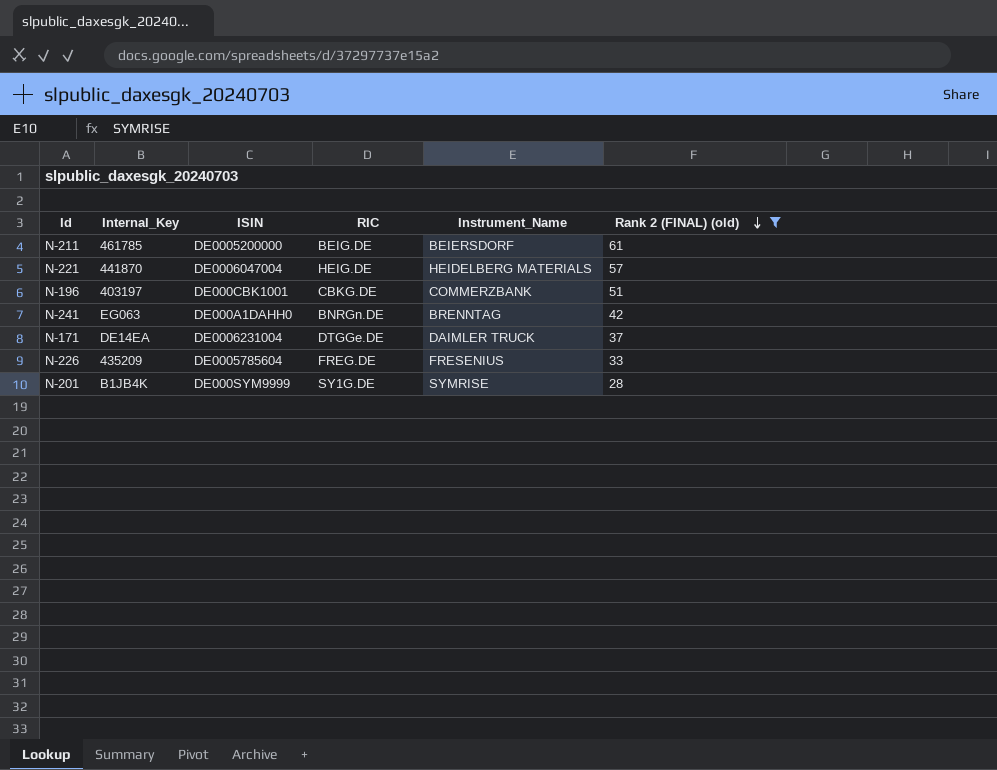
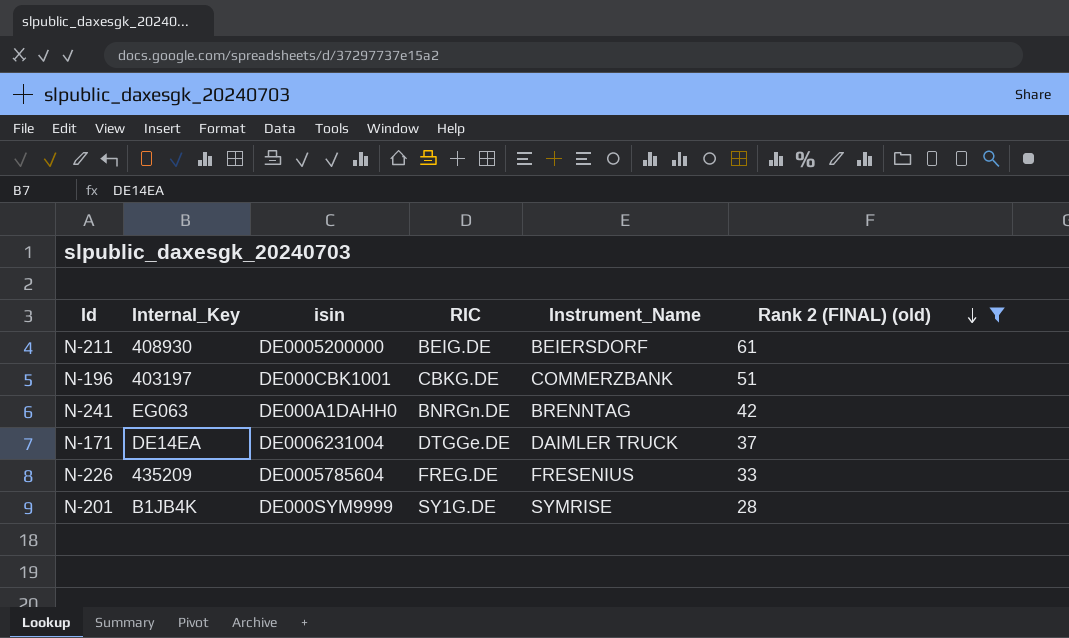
column name: ISIN -> isin
row N-221: 441870 | DE0006047004 | HEIG.DE | HEIDELBERG MATERIALS | 57 -> none
N-211 | Internal_Key: 461785 -> 408930

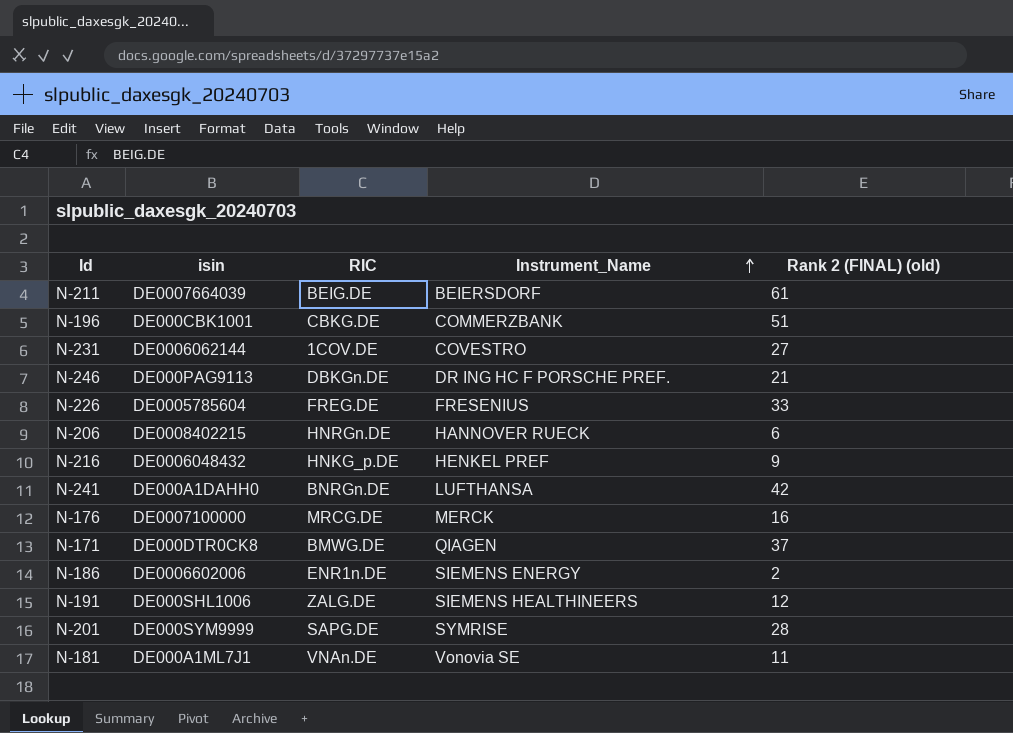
filter: Rank 2 (FINAL) (old) >= 28 -> none
row order: Rank 2 (FINAL) (old) descending -> Instrument_Name ascending
column Internal_Key | position: 2 -> none
N-211 | isin: DE0005200000 -> DE0007664039
N-241 | Instrument_Name: BRENNTAG -> LUFTHANSA
N-171 | isin: DE0006231004 -> DE000DTR0CK8
N-171 | RIC: DTGGe.DE -> BMWG.DE
N-171 | Instrument_Name: DAIMLER TRUCK -> QIAGEN
N-201 | RIC: SY1G.DE -> SAPG.DE

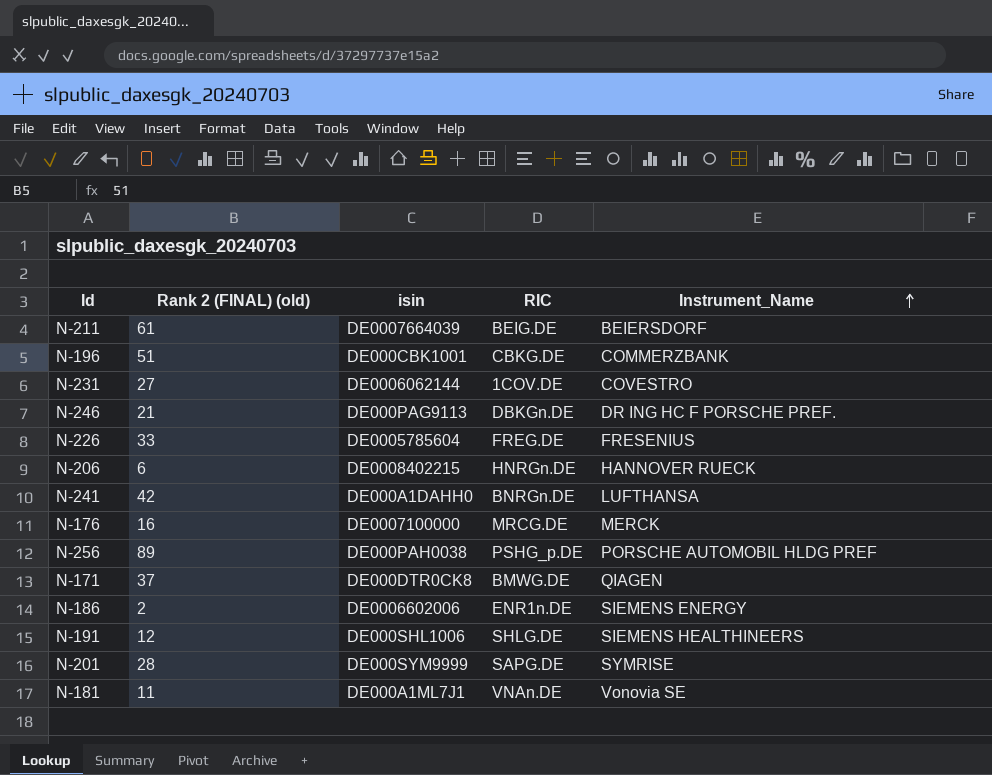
column Rank 2 (FINAL) (old) | position: 5 -> 2
row N-216: DE0006048432 | HNKG_p.DE | HENKEL PREF | 9 -> none
row N-256: none -> 89 | DE000PAH0038 | PSHG_p.DE | PORSCHE AUTOMOBIL HLDG PREF
N-191 | RIC: ZALG.DE -> SHLG.DE

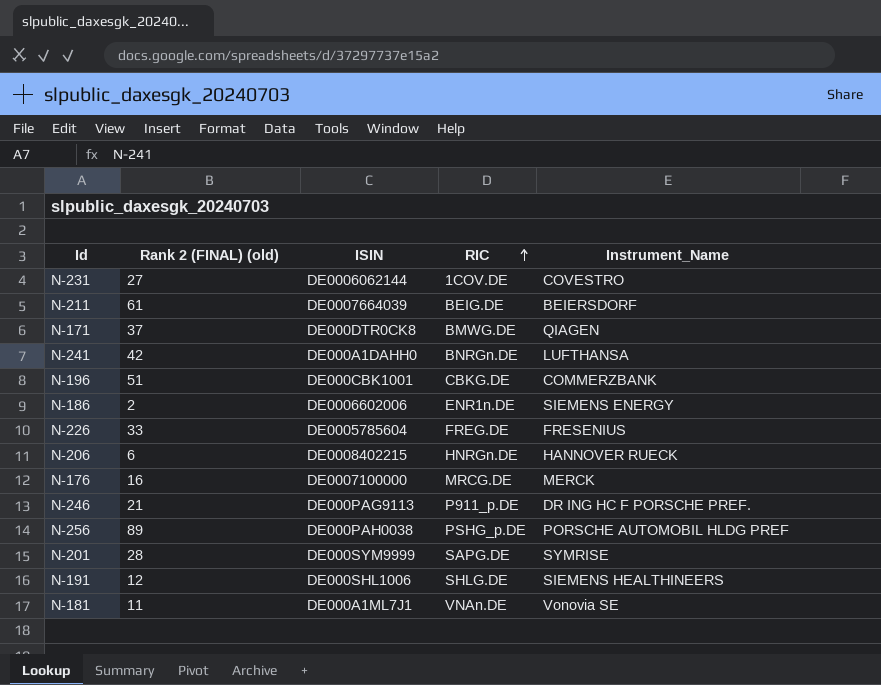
row order: Instrument_Name ascending -> RIC ascending
column name: isin -> ISIN
N-246 | RIC: DBKGn.DE -> P911_p.DE

